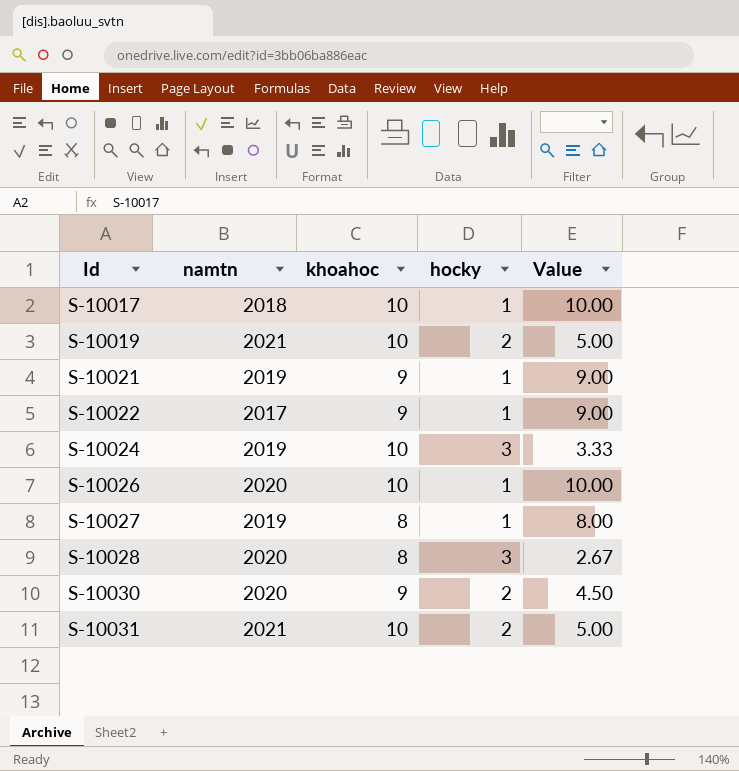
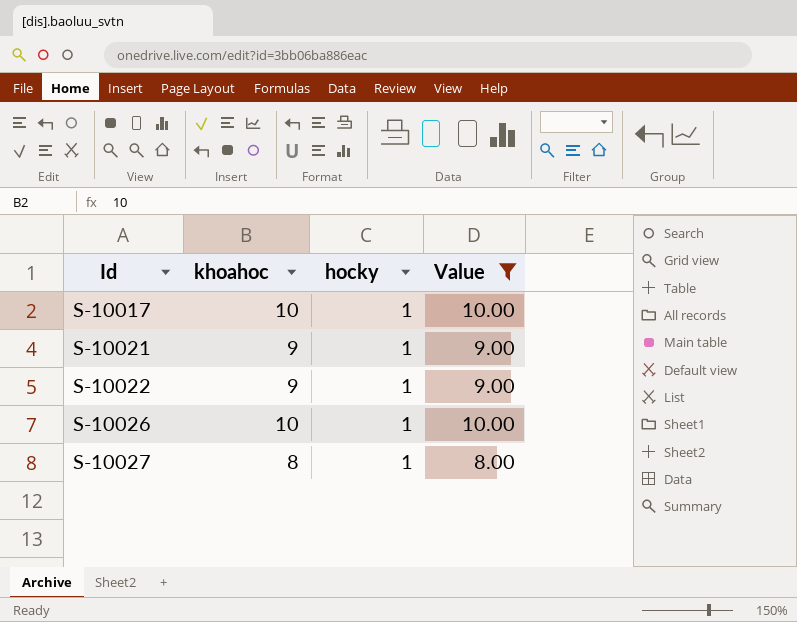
filter: none -> Value >= 8.00
column namtn | position: 2 -> none

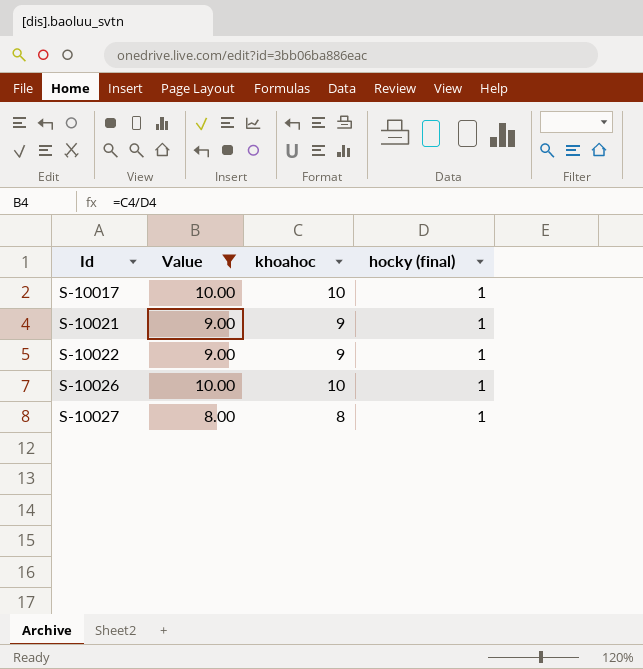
column Value | position: 4 -> 2
column name: hocky -> hocky (final)

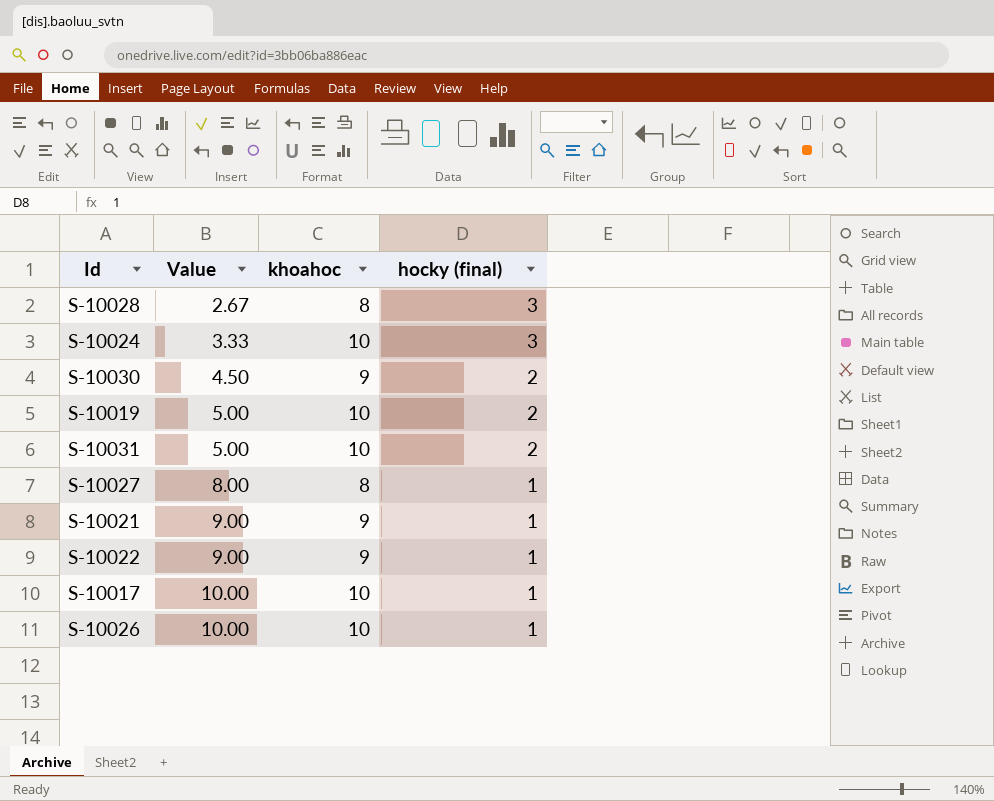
filter: Value >= 8.00 -> none
row order: Id ascending -> Value ascending

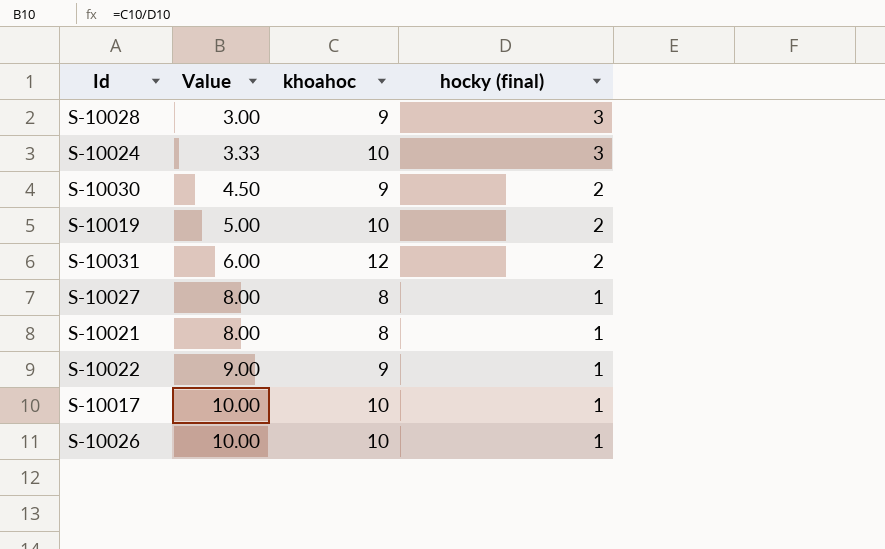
S-10028 | Value: 2.67 -> 3.00
S-10028 | khoahoc: 8 -> 9
S-10031 | Value: 5.00 -> 6.00
S-10031 | khoahoc: 10 -> 12
S-10021 | Value: 9.00 -> 8.00
S-10021 | khoahoc: 9 -> 8

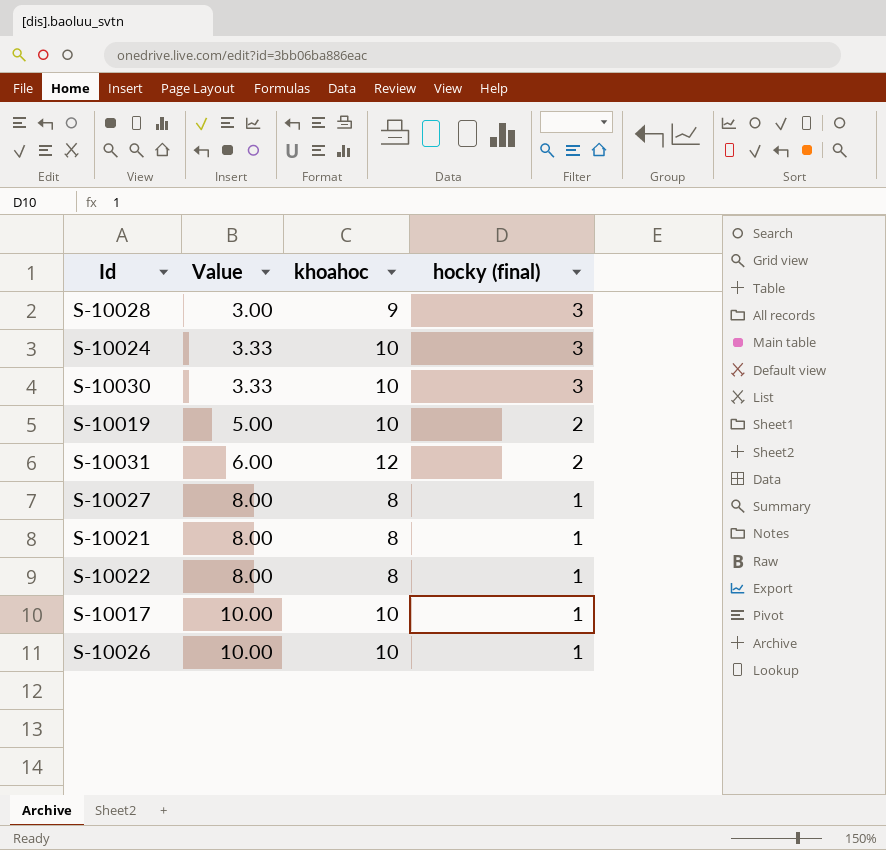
S-10030 | Value: 4.50 -> 3.33
S-10030 | khoahoc: 9 -> 10
S-10030 | hocky (final): 2 -> 3
S-10022 | Value: 9.00 -> 8.00
S-10022 | khoahoc: 9 -> 8

